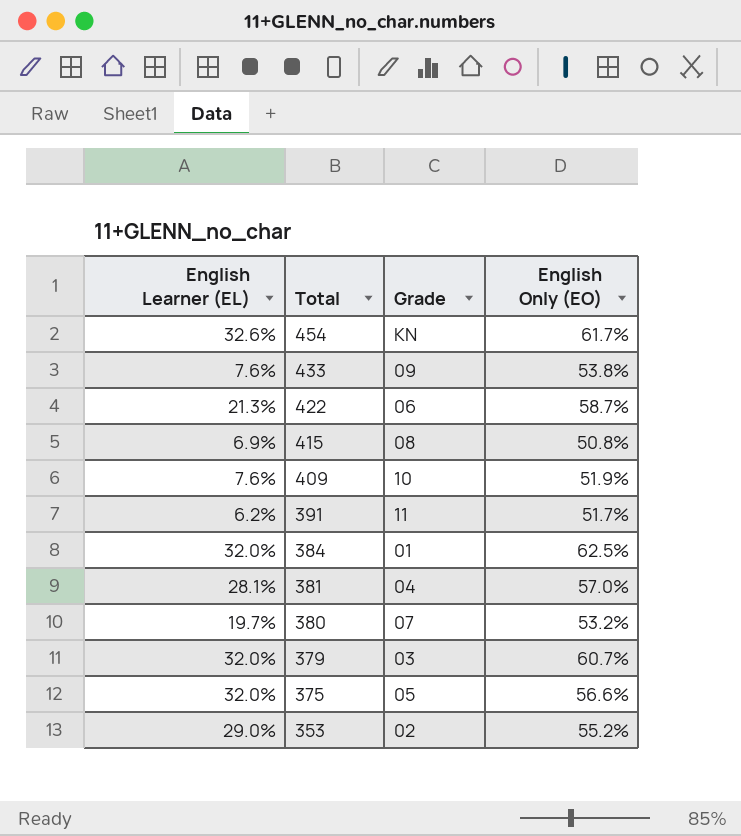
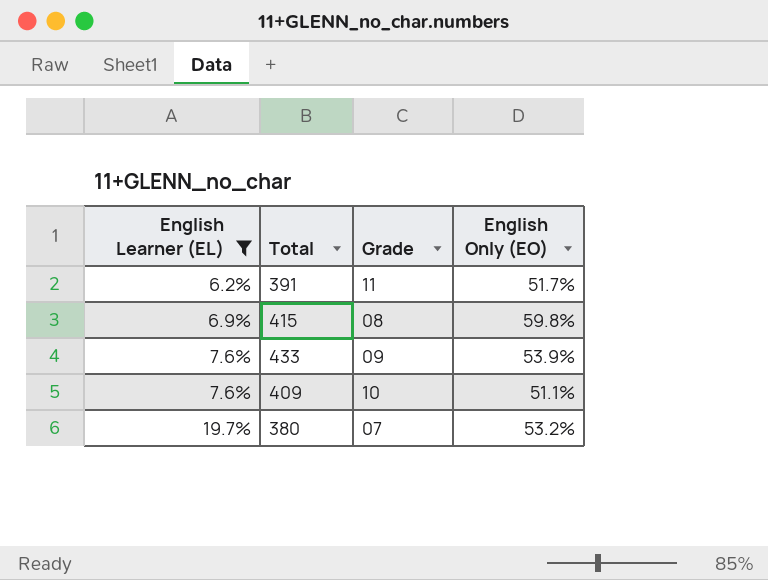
filter: none -> English Learner (EL) <= 19.7%
row order: Total descending -> English Learner (EL) ascending
415 | English Only (EO): 50.8% -> 59.8%
433 | English Only (EO): 53.8% -> 53.9%
409 | English Only (EO): 51.9% -> 51.1%

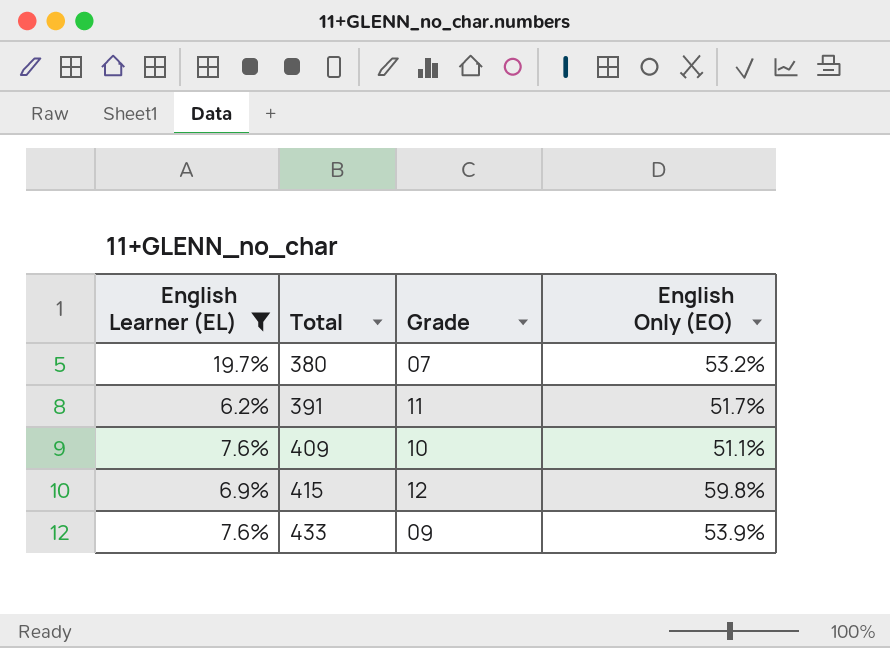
row order: English Learner (EL) ascending -> Total ascending
415 | Grade: 08 -> 12

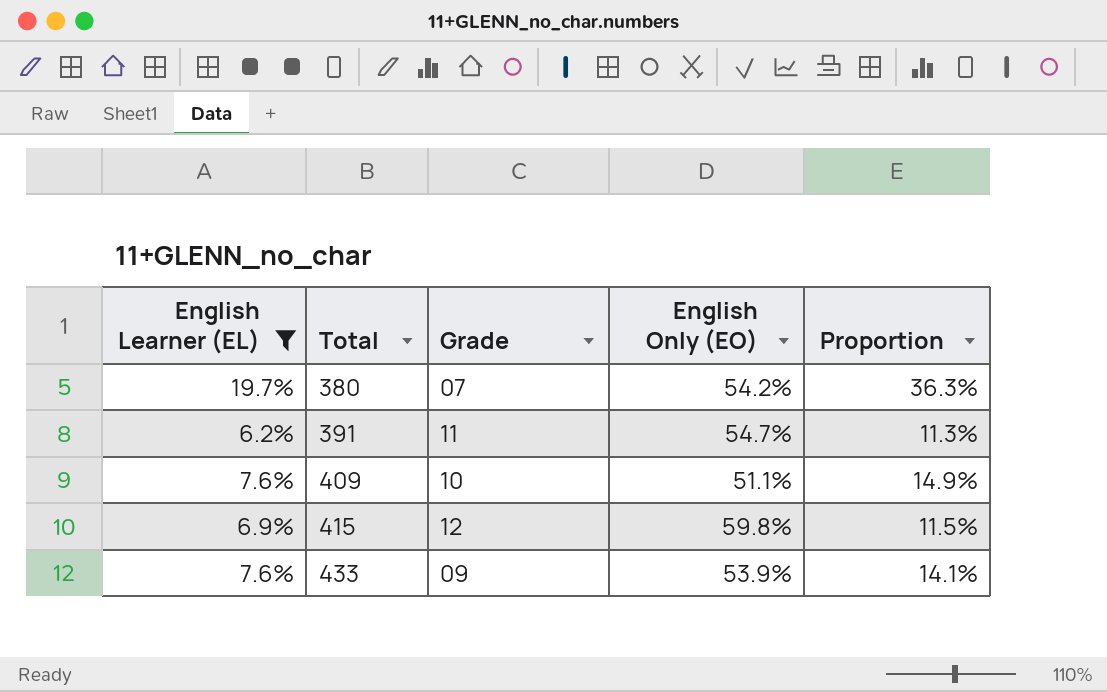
column Proportion | formula: none -> [English Learner (EL)] / [English Only (EO)]
380 | English Only (EO): 53.2% -> 54.2%
391 | English Only (EO): 51.7% -> 54.7%

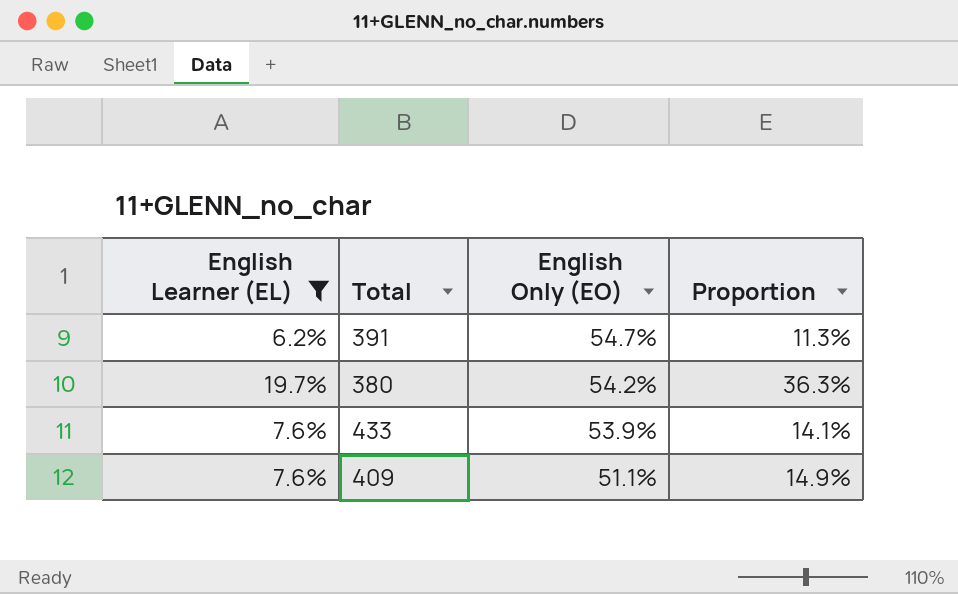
row order: Total ascending -> English Only (EO) descending
column Grade | position: 3 -> none
row 415: 6.9% | 12 | 59.8% | 11.5% -> none

